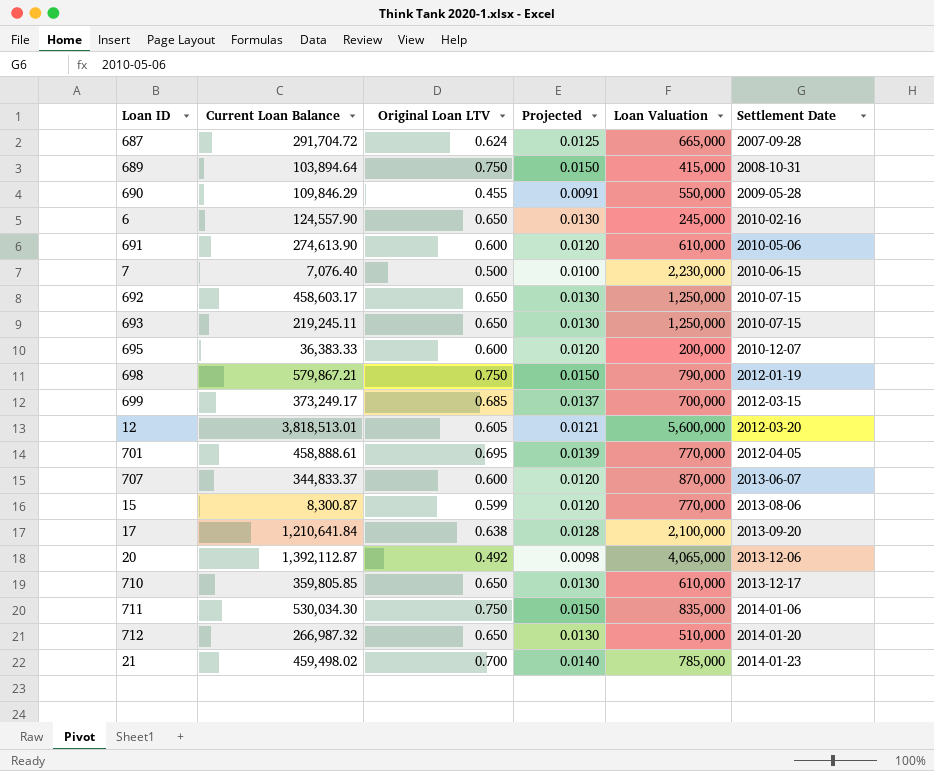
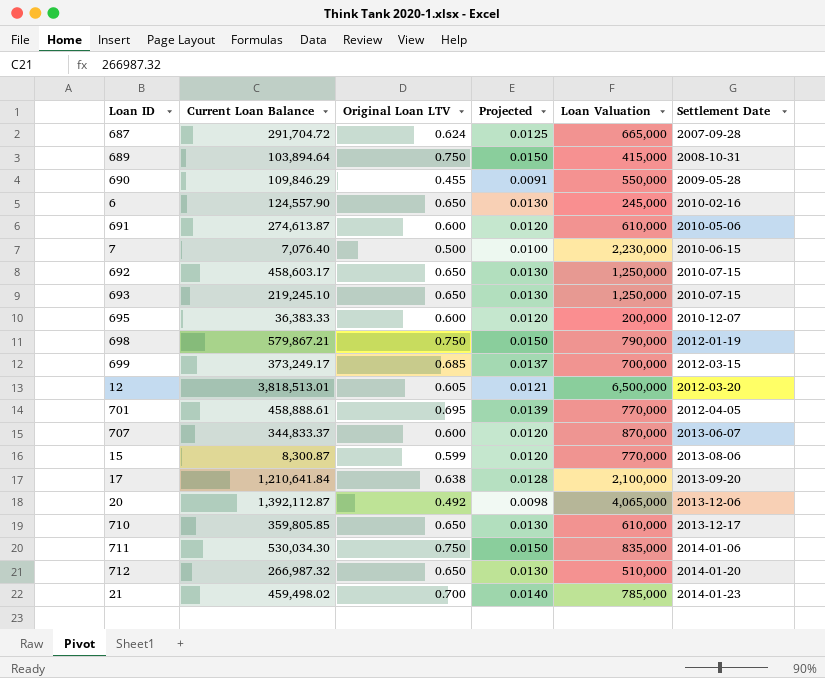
691 | Current Loan Balance: 274,613.90 -> 274,613.87
693 | Current Loan Balance: 219,245.11 -> 219,245.10
12 | Loan Valuation: 5,600,000 -> 6,500,000

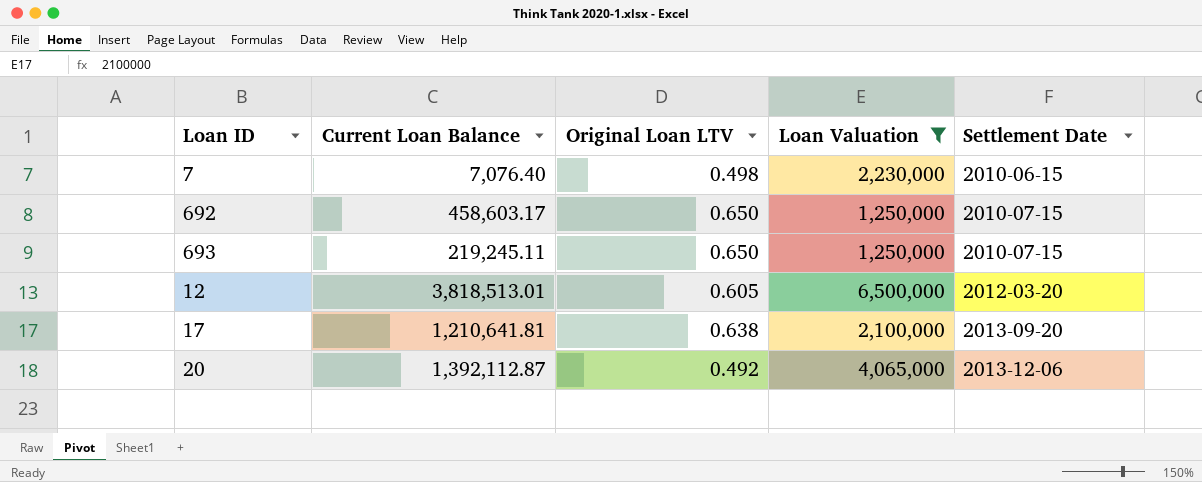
filter: none -> Loan Valuation >= 1,250,000
column Projected | formula: [Original Loan LTV] * 0.02 -> none
7 | Original Loan LTV: 0.500 -> 0.498
693 | Current Loan Balance: 219,245.10 -> 219,245.11
17 | Current Loan Balance: 1,210,641.84 -> 1,210,641.81

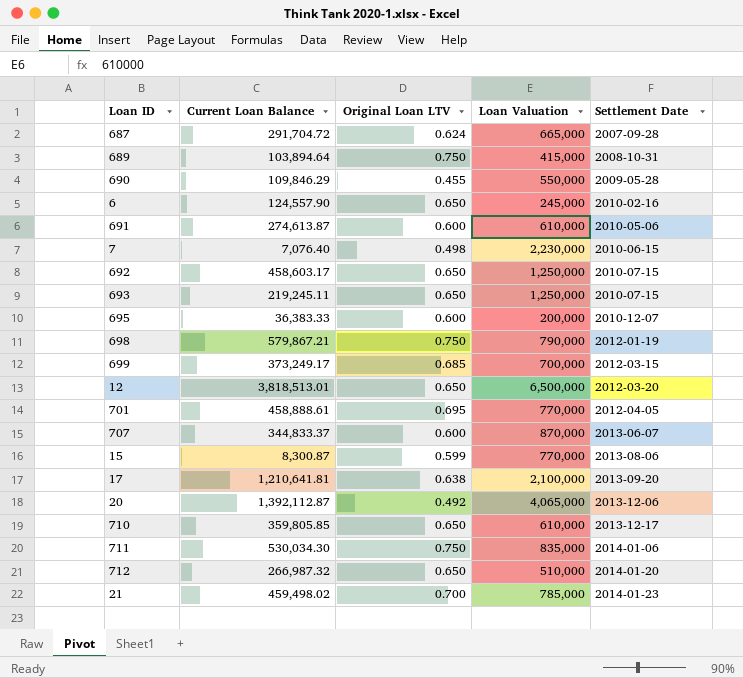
filter: Loan Valuation >= 1,250,000 -> none
12 | Original Loan LTV: 0.605 -> 0.650

